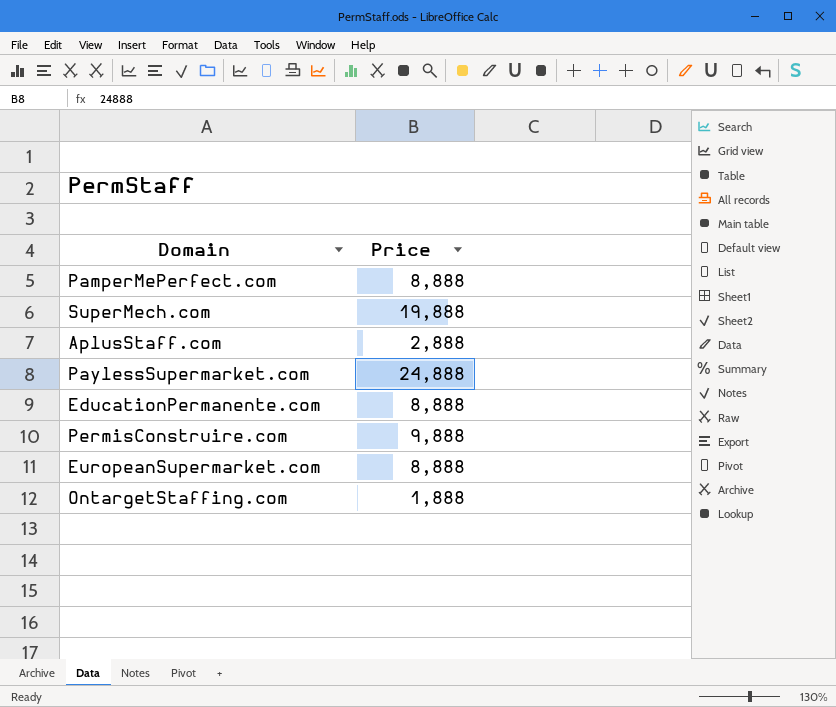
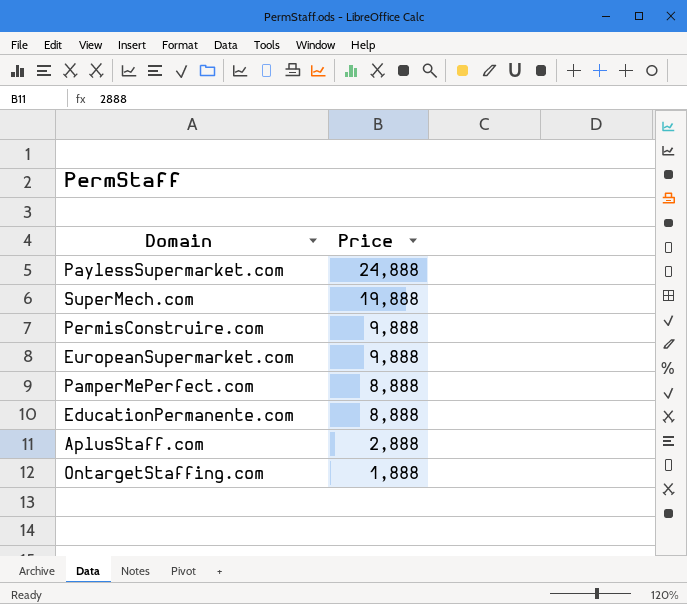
row order: none -> Price descending
EuropeanSupermarket.com | Price: 8,888 -> 9,888

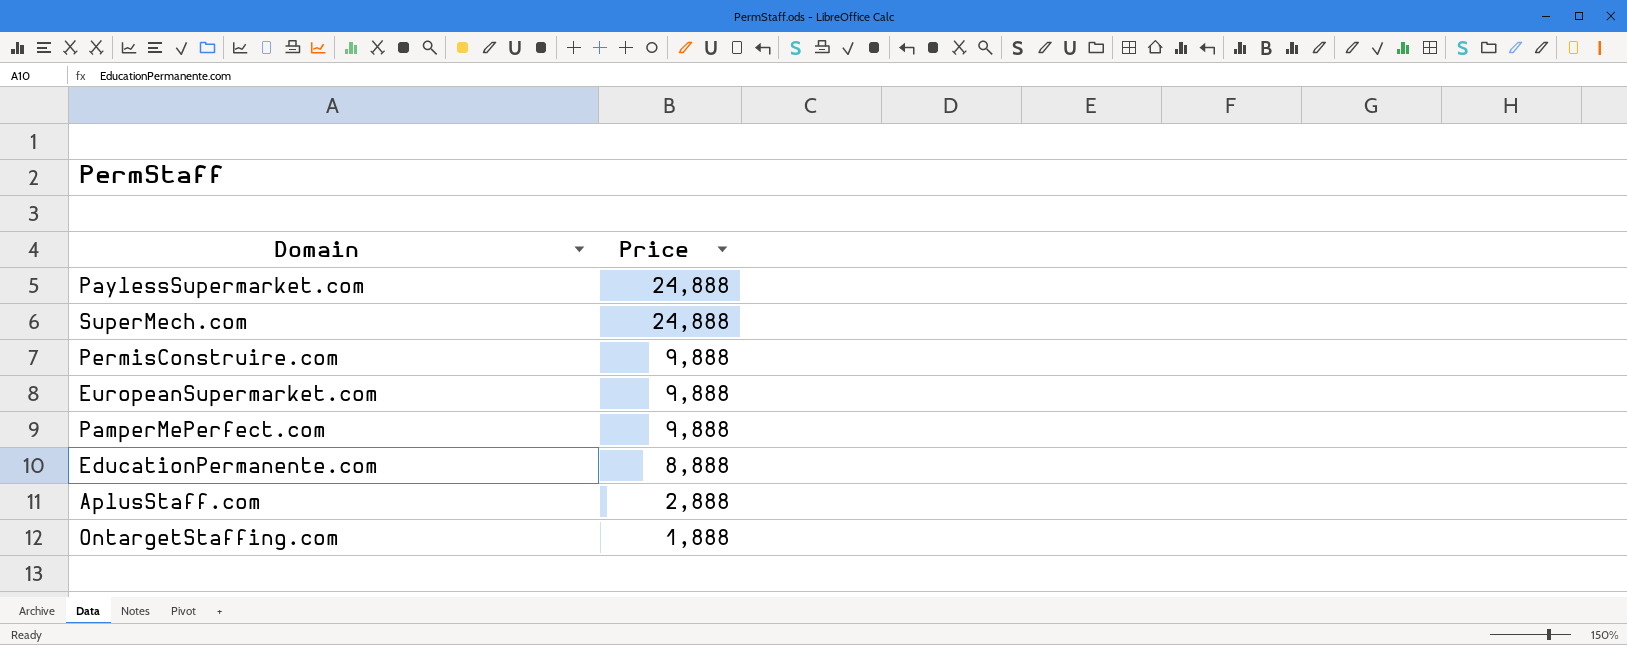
SuperMech.com | Price: 19,888 -> 24,888
PamperMePerfect.com | Price: 8,888 -> 9,888

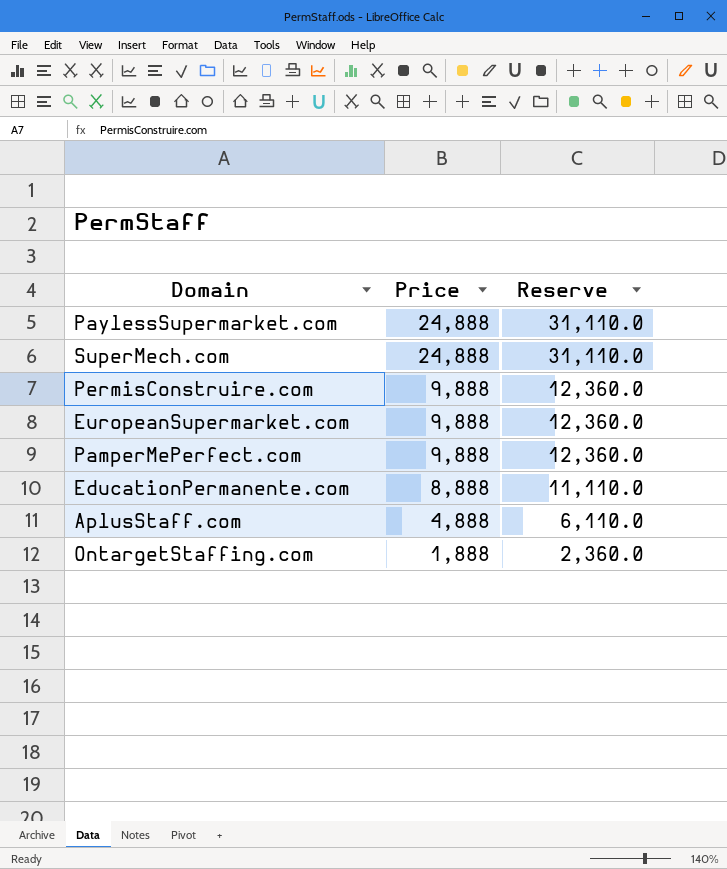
column Reserve | formula: none -> [Price] * 1.25
AplusStaff.com | Price: 2,888 -> 4,888

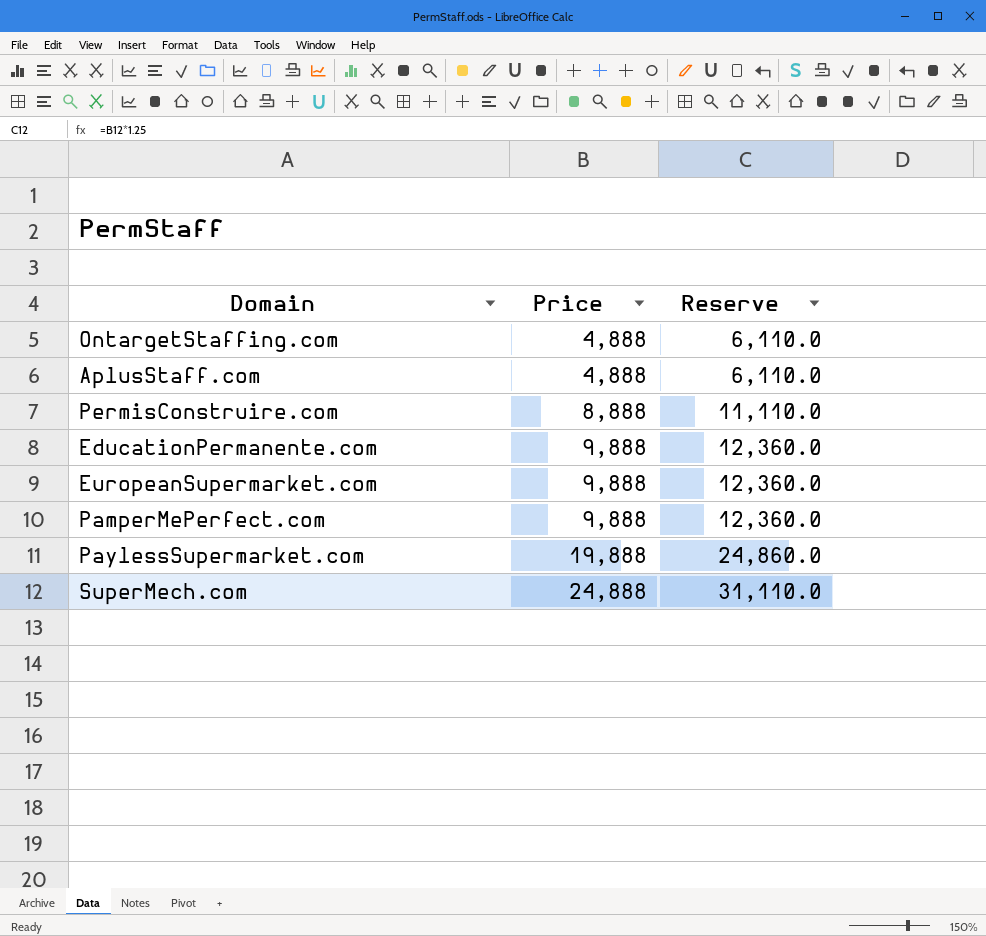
row order: Price descending -> Price ascending
OntargetStaffing.com | Price: 1,888 -> 4,888
OntargetStaffing.com | Reserve: 2,360.0 -> 6,110.0
PermisConstruire.com | Price: 9,888 -> 8,888
PermisConstruire.com | Reserve: 12,360.0 -> 11,110.0
EducationPermanente.com | Price: 8,888 -> 9,888
EducationPermanente.com | Reserve: 11,110.0 -> 12,360.0
PaylessSupermarket.com | Price: 24,888 -> 19,888
PaylessSupermarket.com | Reserve: 31,110.0 -> 24,860.0

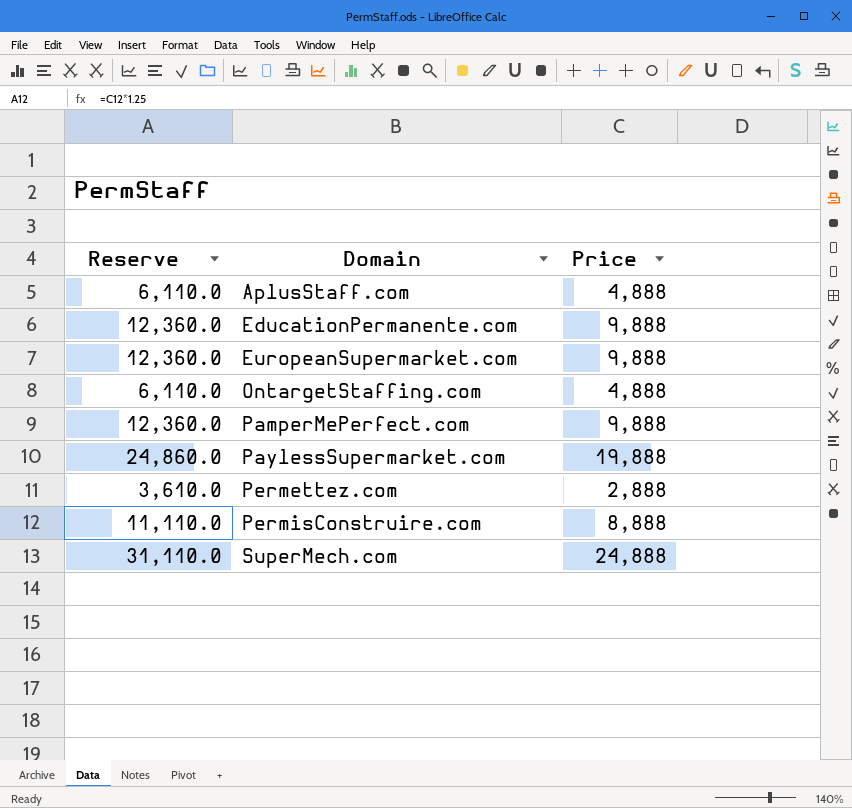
row order: Price ascending -> Domain ascending
column Reserve | position: 3 -> 1
row Permettez.com: none -> 3,610.0 | 2,888

